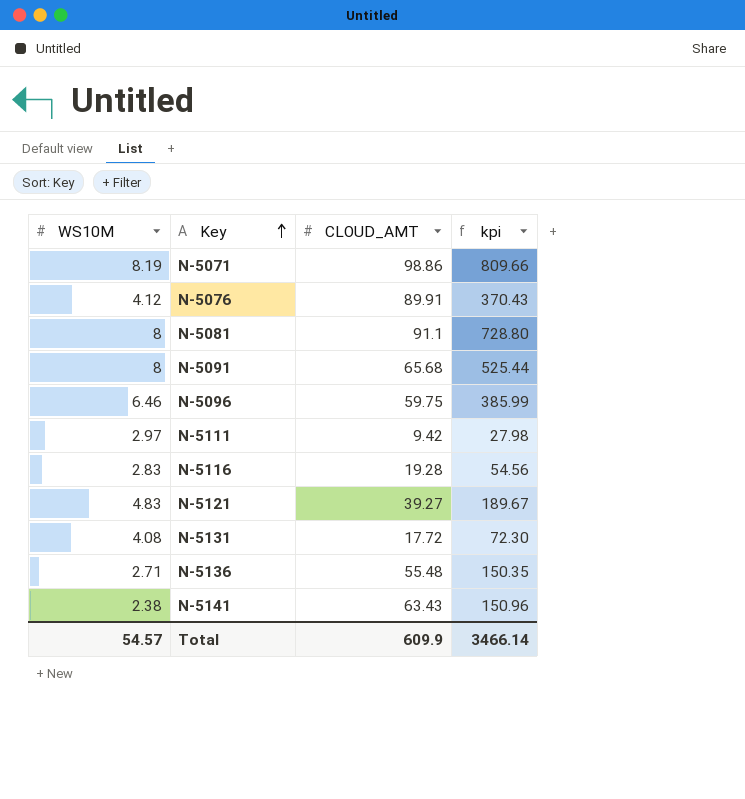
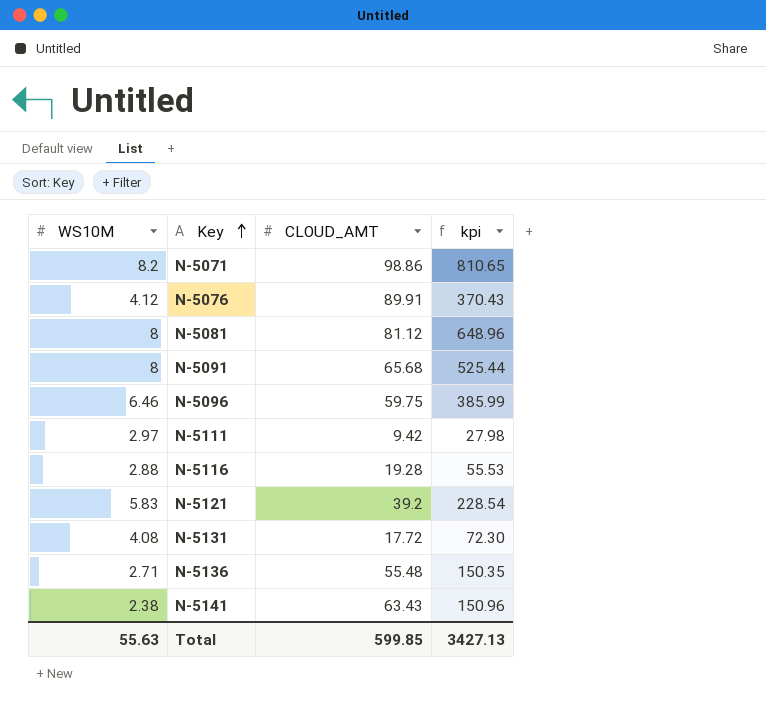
N-5071 | WS10M: 8.19 -> 8.2
N-5071 | kpi: 809.66 -> 810.65
N-5081 | CLOUD_AMT: 91.1 -> 81.12
N-5081 | kpi: 728.80 -> 648.96
N-5116 | WS10M: 2.83 -> 2.88
N-5116 | kpi: 54.56 -> 55.53
N-5121 | WS10M: 4.83 -> 5.83
N-5121 | CLOUD_AMT: 39.27 -> 39.2
N-5121 | kpi: 189.67 -> 228.54
Total | WS10M: 54.57 -> 55.63
Total | CLOUD_AMT: 609.9 -> 599.85
Total | kpi: 3466.14 -> 3427.13

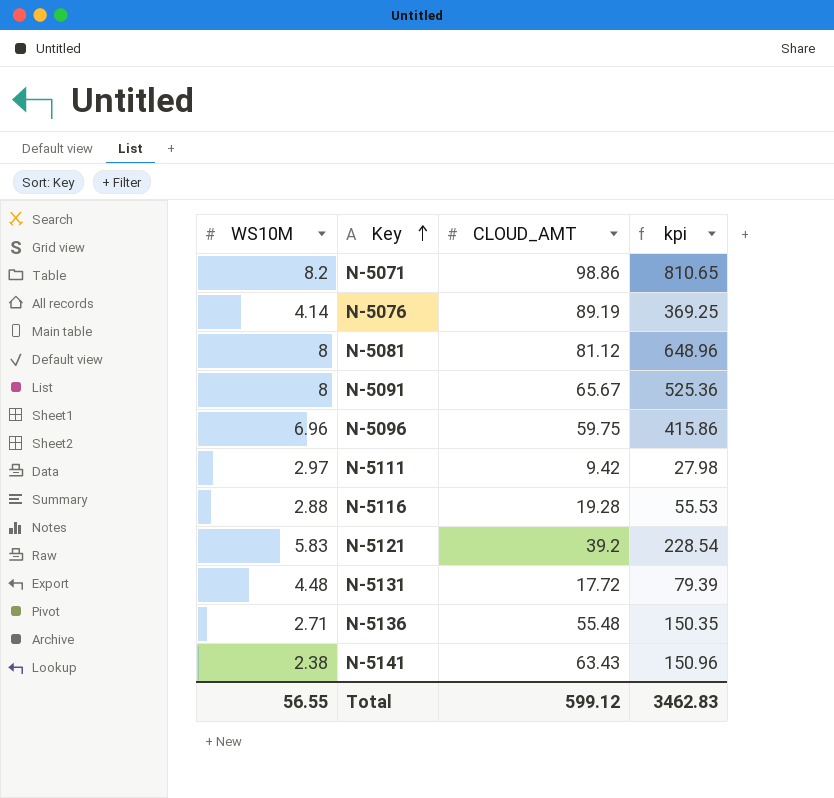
N-5076 | WS10M: 4.12 -> 4.14
N-5076 | CLOUD_AMT: 89.91 -> 89.19
N-5076 | kpi: 370.43 -> 369.25
N-5091 | CLOUD_AMT: 65.68 -> 65.67
N-5091 | kpi: 525.44 -> 525.36
N-5096 | WS10M: 6.46 -> 6.96
N-5096 | kpi: 385.99 -> 415.86
N-5131 | WS10M: 4.08 -> 4.48
N-5131 | kpi: 72.30 -> 79.39
Total | WS10M: 55.63 -> 56.55
Total | CLOUD_AMT: 599.85 -> 599.12
Total | kpi: 3427.13 -> 3462.83

